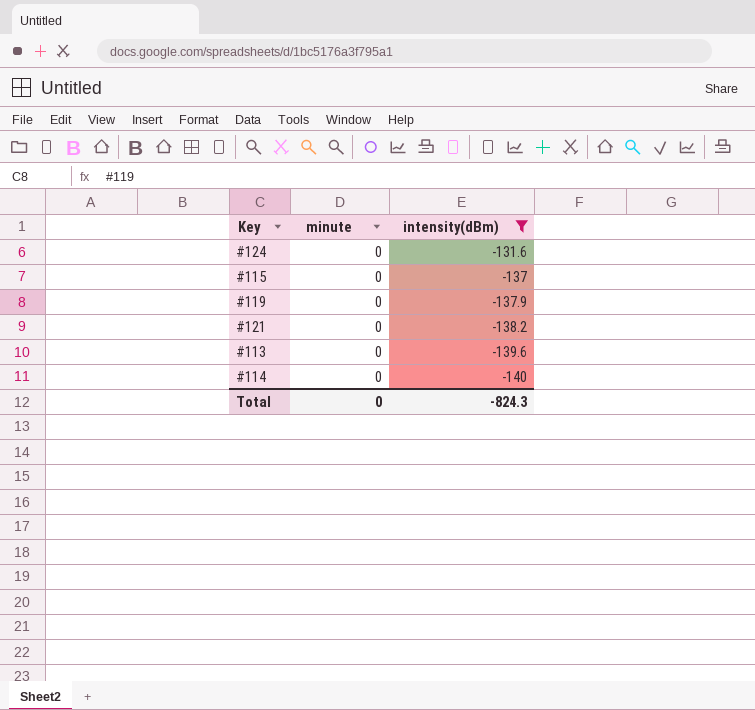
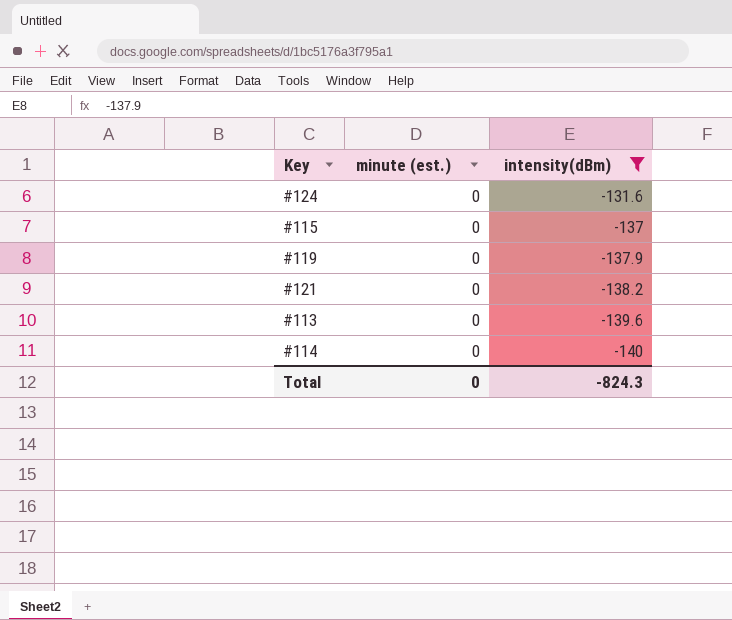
column name: minute -> minute (est.)

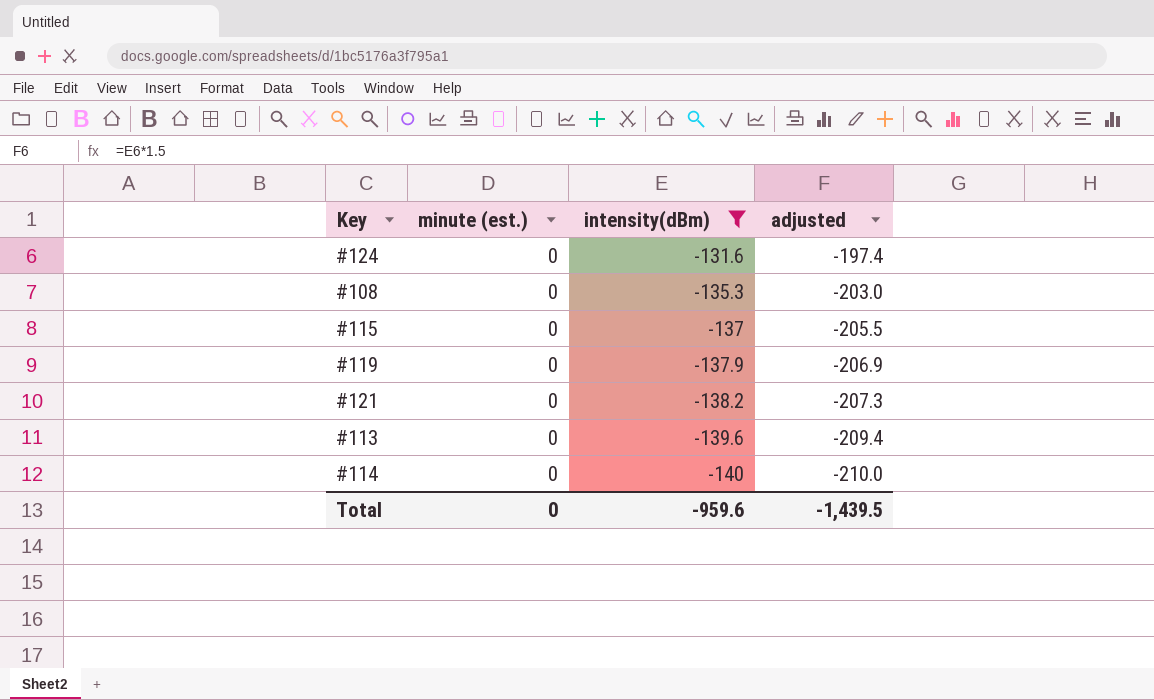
column adjusted | formula: none -> [intensity(dBm)] * 1.5
row #108: none -> 0 | -135.3 | -203.0
Total | intensity(dBm): -824.3 -> -959.6

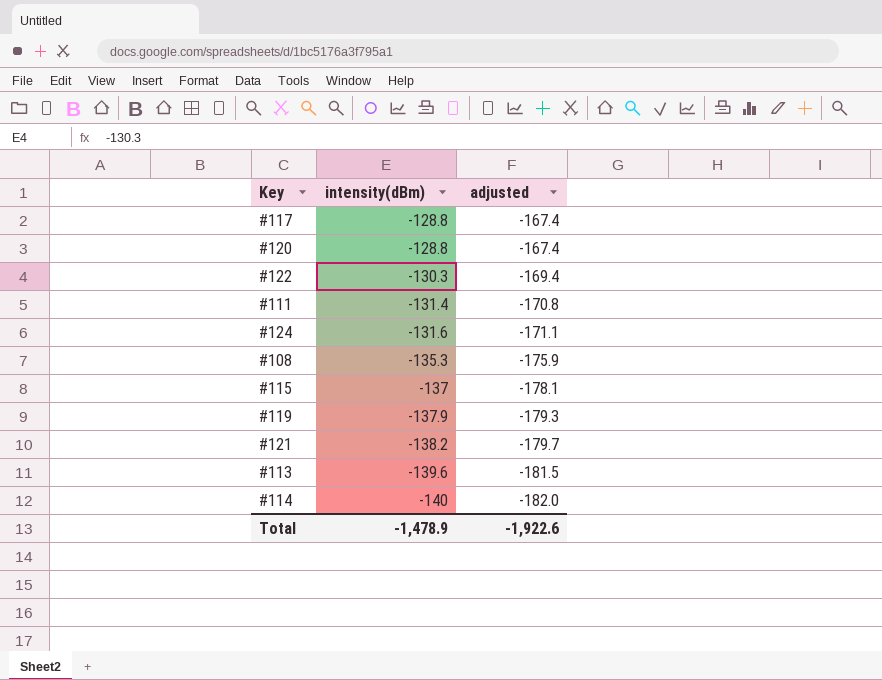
filter: intensity(dBm) <= -131.6 -> none
column minute (est.) | position: 2 -> none
column adjusted | formula: [intensity(dBm)] * 1.5 -> [intensity(dBm)] * 1.3
Total | intensity(dBm): -959.6 -> -1,478.9
Total | adjusted: -1,439.5 -> -1,922.6

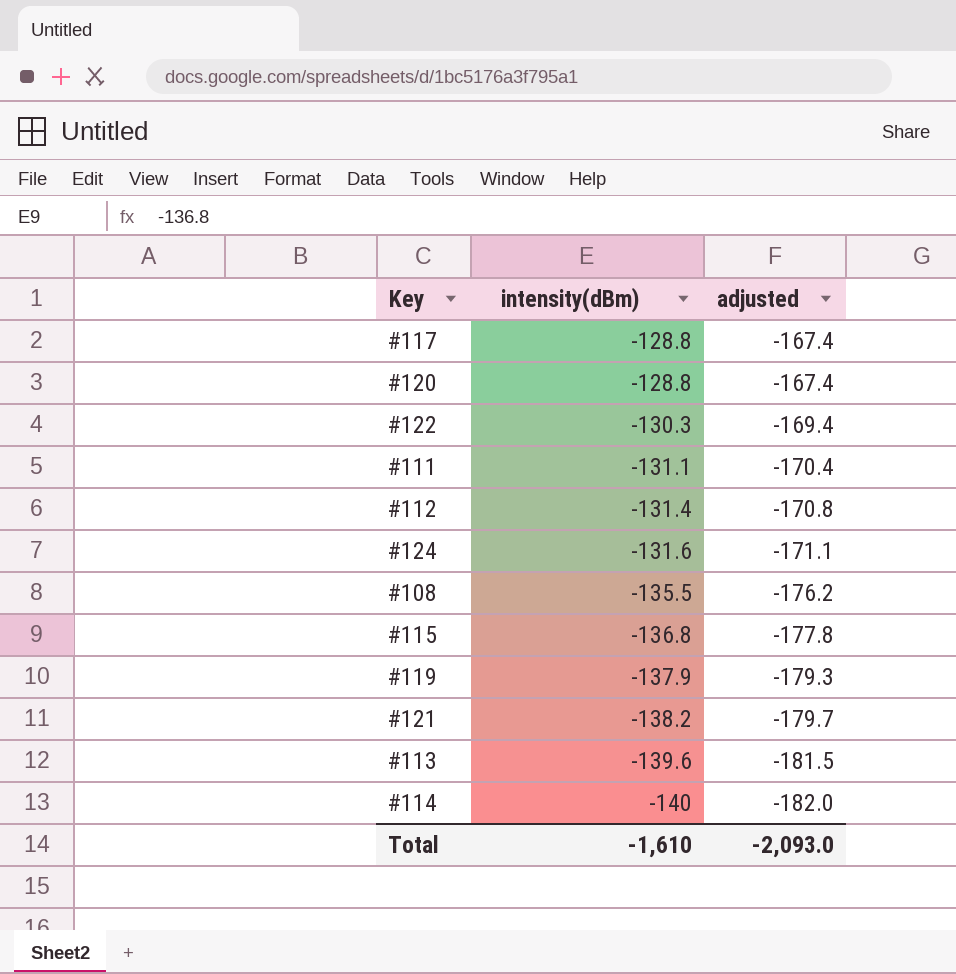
#111 | intensity(dBm): -131.4 -> -131.1
#111 | adjusted: -170.8 -> -170.4
row #112: none -> -131.4 | -170.8
#108 | intensity(dBm): -135.3 -> -135.5
#108 | adjusted: -175.9 -> -176.2
#115 | intensity(dBm): -137 -> -136.8
#115 | adjusted: -178.1 -> -177.8
Total | intensity(dBm): -1,478.9 -> -1,610
Total | adjusted: -1,922.6 -> -2,093.0

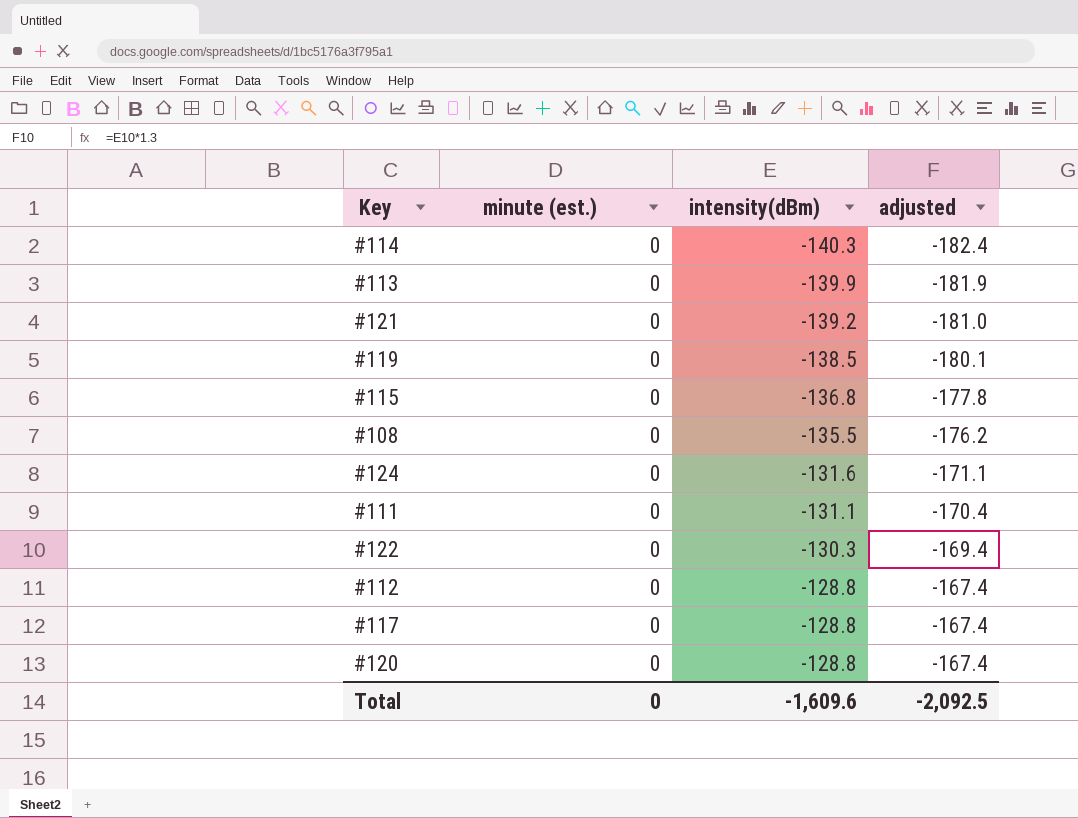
row order: intensity(dBm) descending -> intensity(dBm) ascending
column minute (est.) | position: none -> 2
#114 | intensity(dBm): -140 -> -140.3
#114 | adjusted: -182.0 -> -182.4
#113 | intensity(dBm): -139.6 -> -139.9
#113 | adjusted: -181.5 -> -181.9
#121 | intensity(dBm): -138.2 -> -139.2
#121 | adjusted: -179.7 -> -181.0
#119 | intensity(dBm): -137.9 -> -138.5
#119 | adjusted: -179.3 -> -180.1
#112 | intensity(dBm): -131.4 -> -128.8
#112 | adjusted: -170.8 -> -167.4
Total | intensity(dBm): -1,610 -> -1,609.6
Total | adjusted: -2,093.0 -> -2,092.5

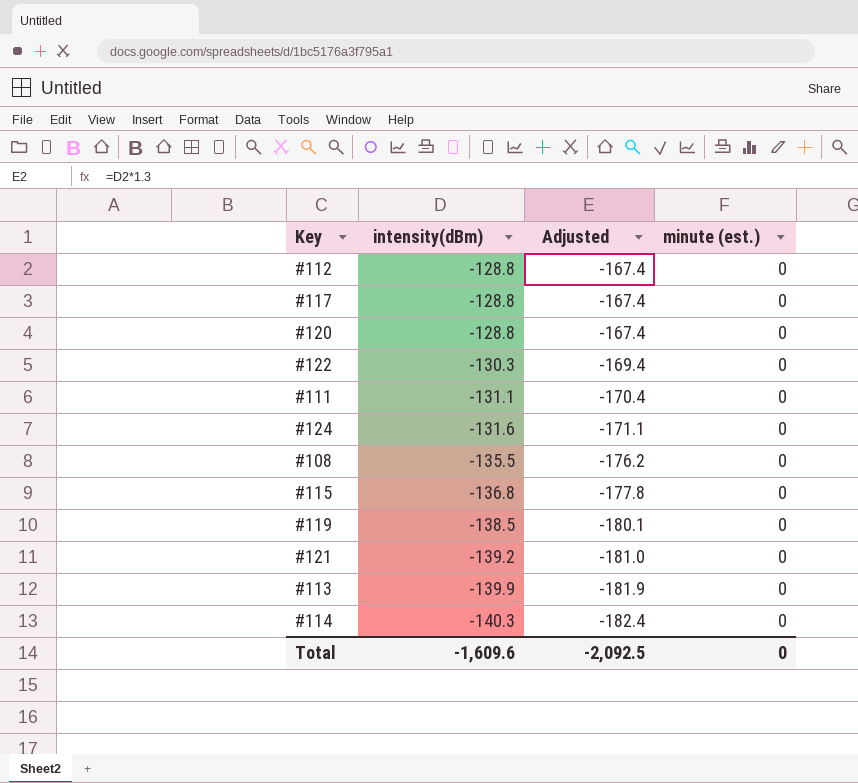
row order: intensity(dBm) ascending -> intensity(dBm) descending
column name: adjusted -> Adjusted
column minute (est.) | position: 2 -> 4

